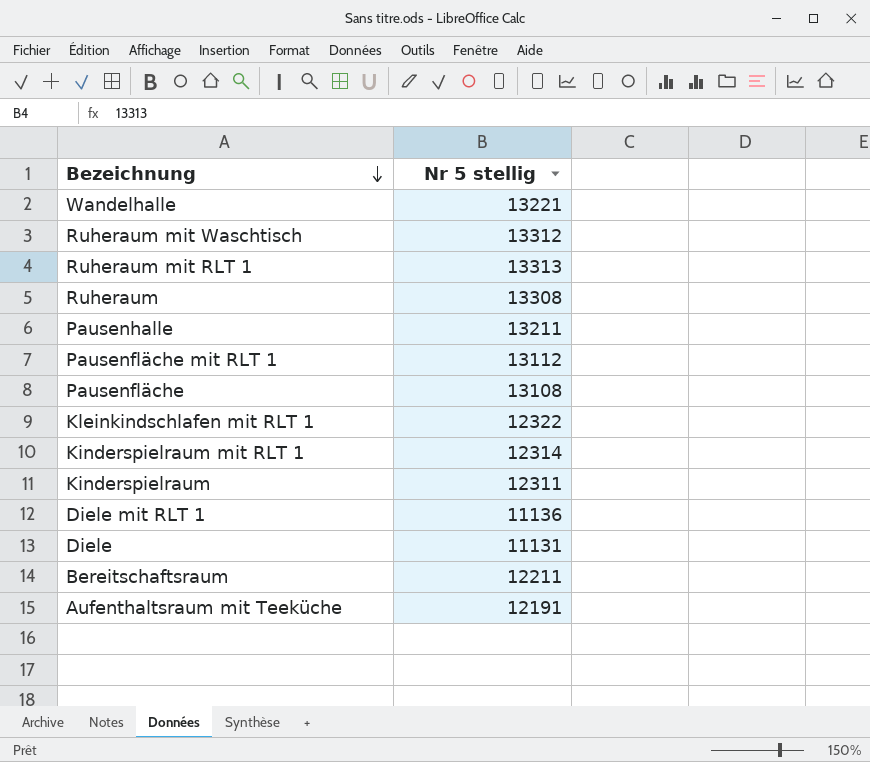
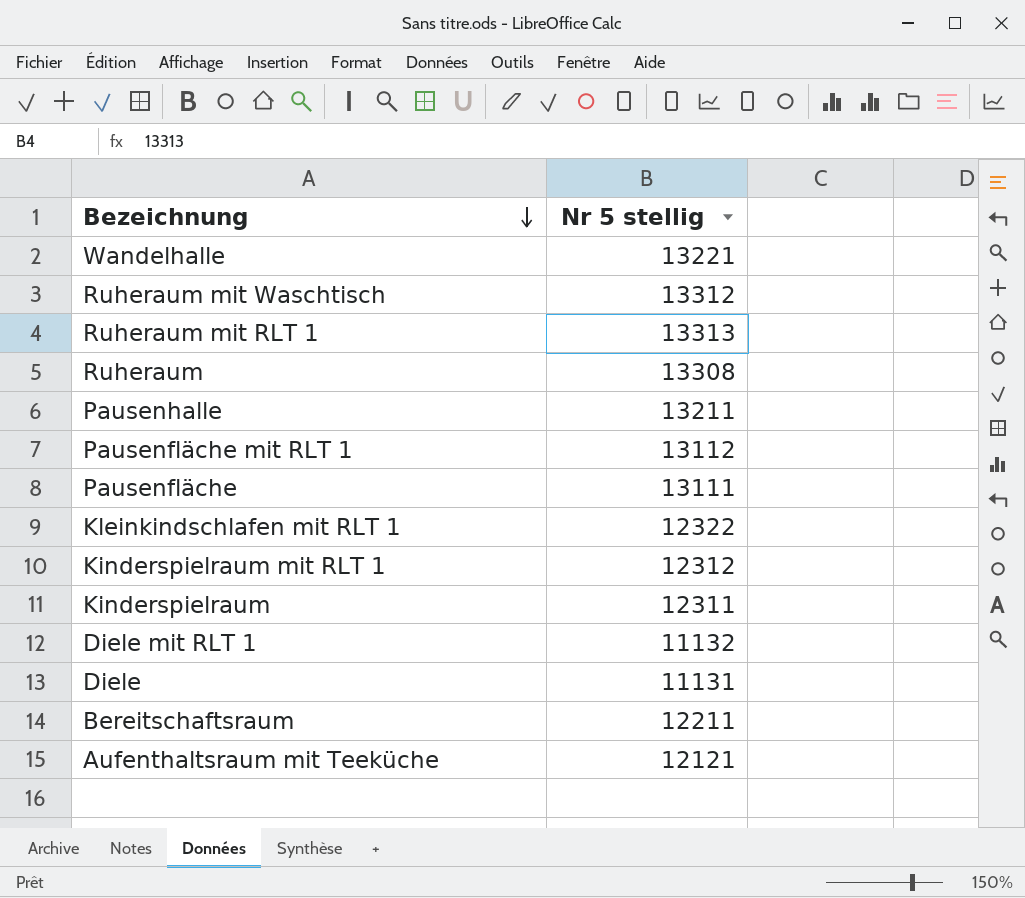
Pausenfläche | Nr 5 stellig: 13108 -> 13111
Kinderspielraum mit RLT 1 | Nr 5 stellig: 12314 -> 12312
Diele mit RLT 1 | Nr 5 stellig: 11136 -> 11132
Aufenthaltsraum mit Teeküche | Nr 5 stellig: 12191 -> 12121

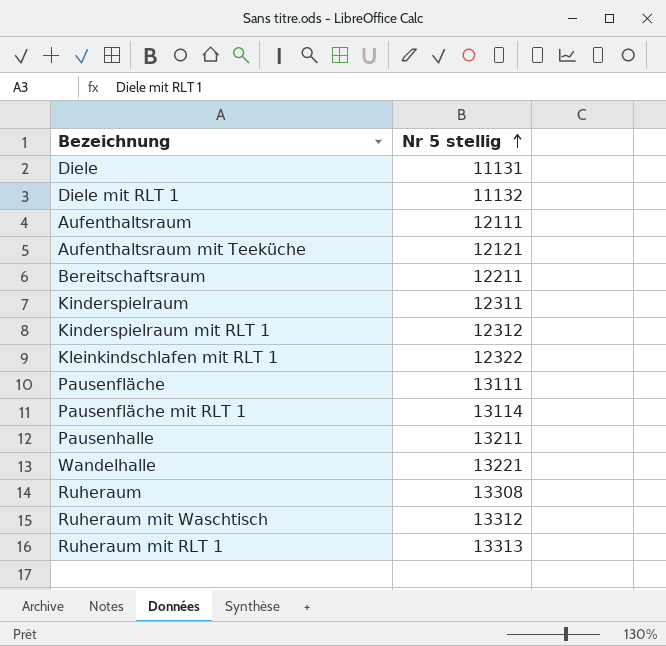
row order: Bezeichnung descending -> Nr 5 stellig ascending
row Aufenthaltsraum: none -> 12111
Pausenfläche mit RLT 1 | Nr 5 stellig: 13112 -> 13114

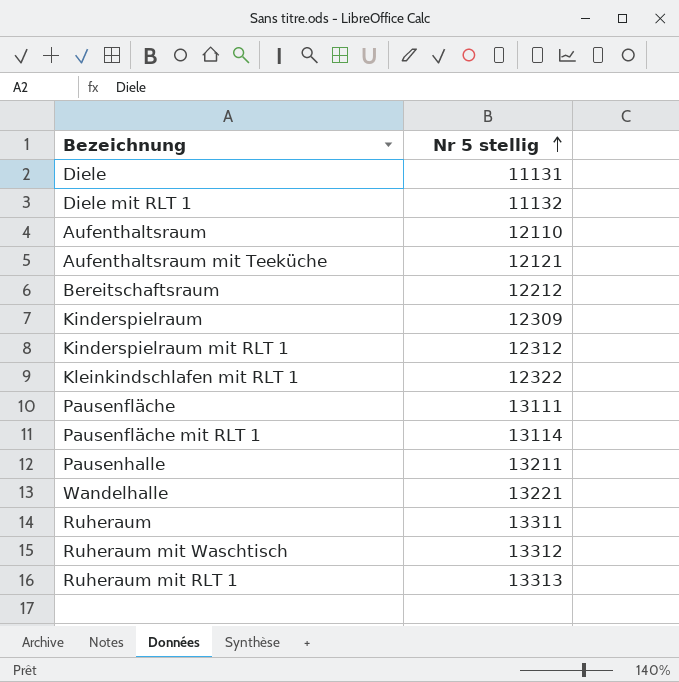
Aufenthaltsraum | Nr 5 stellig: 12111 -> 12110
Bereitschaftsraum | Nr 5 stellig: 12211 -> 12212
Kinderspielraum | Nr 5 stellig: 12311 -> 12309
Ruheraum | Nr 5 stellig: 13308 -> 13311

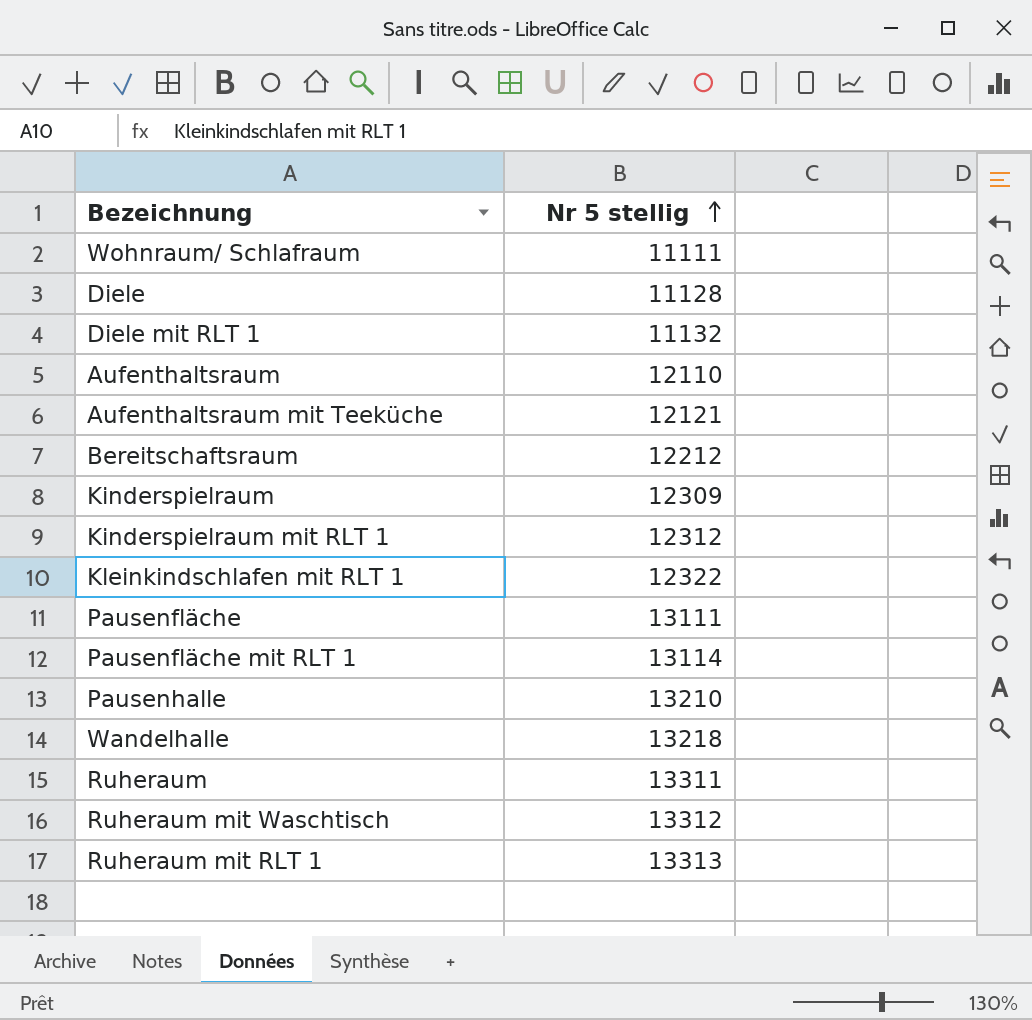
row Wohnraum/ Schlafraum: none -> 11111
Diele | Nr 5 stellig: 11131 -> 11128
Pausenhalle | Nr 5 stellig: 13211 -> 13210
Wandelhalle | Nr 5 stellig: 13221 -> 13218

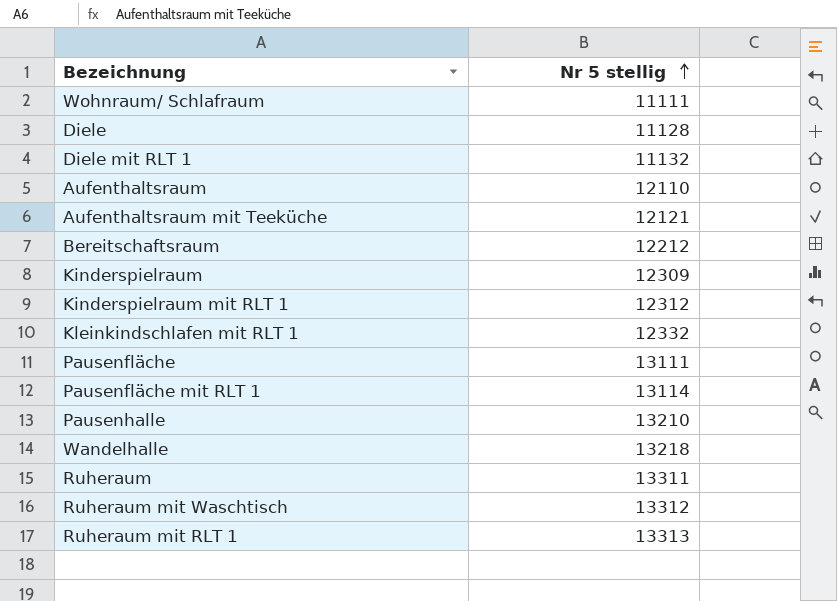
Kleinkindschlafen mit RLT 1 | Nr 5 stellig: 12322 -> 12332

